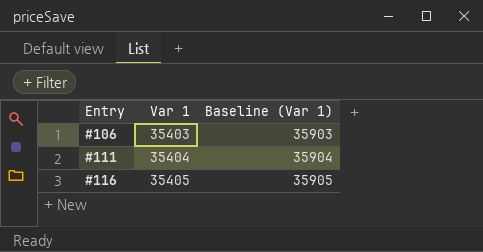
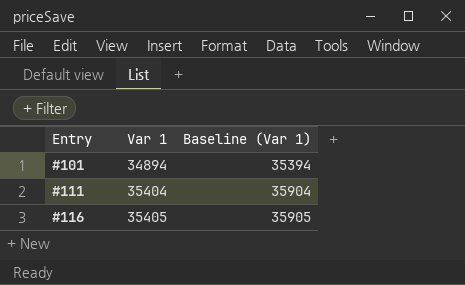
row #106: 35403 | 35903 -> none
row #101: none -> 34894 | 35394

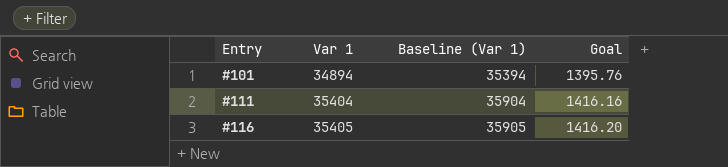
column Goal | formula: none -> [Var 1] * 0.04

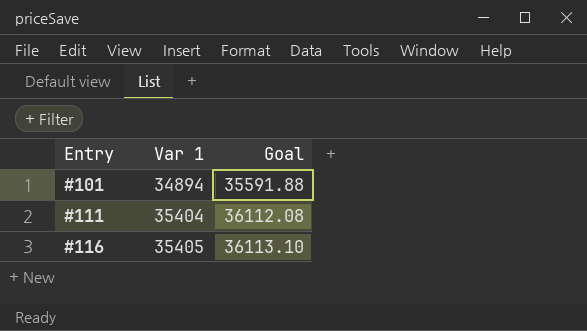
column Baseline (Var 1) | formula: [Var 1] + 500 -> none
column Goal | formula: [Var 1] * 0.04 -> [Var 1] * 1.02

